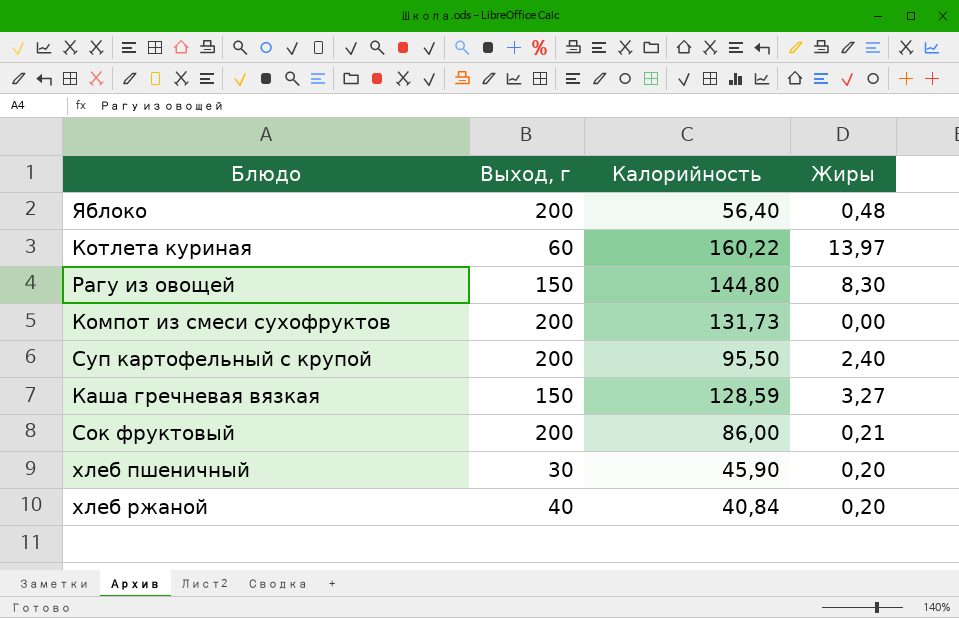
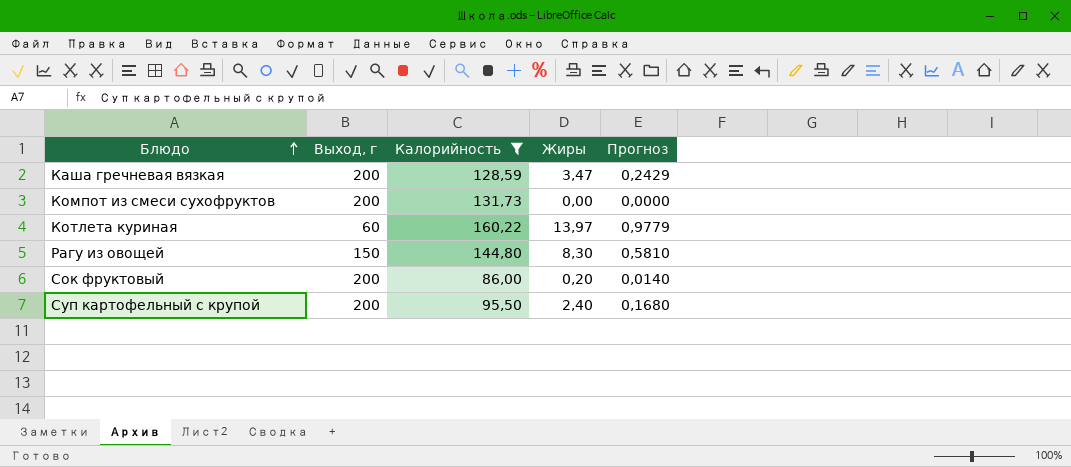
filter: none -> Калорийность >= 86,00
row order: none -> Блюдо ascending
column Прогноз | formula: none -> [Жиры] * 0,07
Каша гречневая вязкая | Выход, г: 150 -> 200
Каша гречневая вязкая | Жиры: 3,27 -> 3,47
Сок фруктовый | Жиры: 0,21 -> 0,20

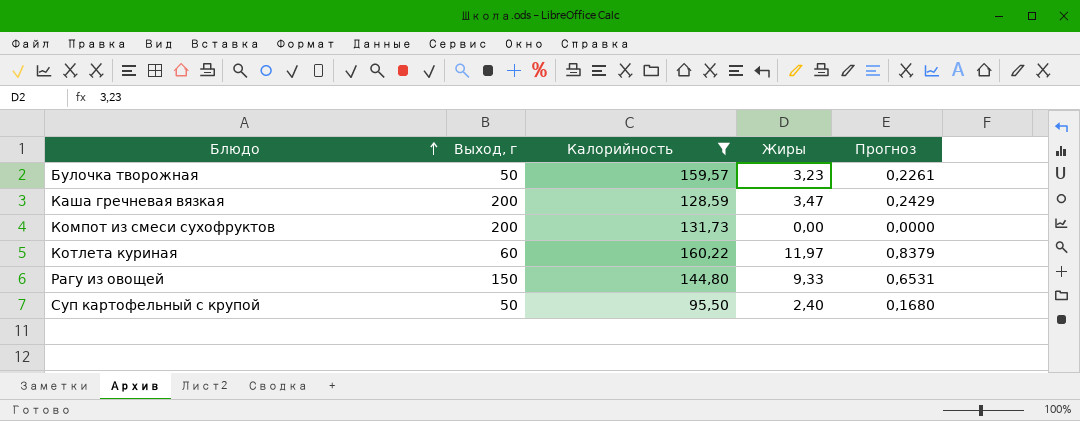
row Сок фруктовый: 200 | 86,00 | 0,20 | 0,0140 -> none
row Булочка творожная: none -> 50 | 159,57 | 3,23 | 0,2261
Котлета куриная | Жиры: 13,97 -> 11,97
Котлета куриная | Прогноз: 0,9779 -> 0,8379
Рагу из овощей | Жиры: 8,30 -> 9,33
Рагу из овощей | Прогноз: 0,5810 -> 0,6531
Суп картофельный с крупой | Выход, г: 200 -> 50

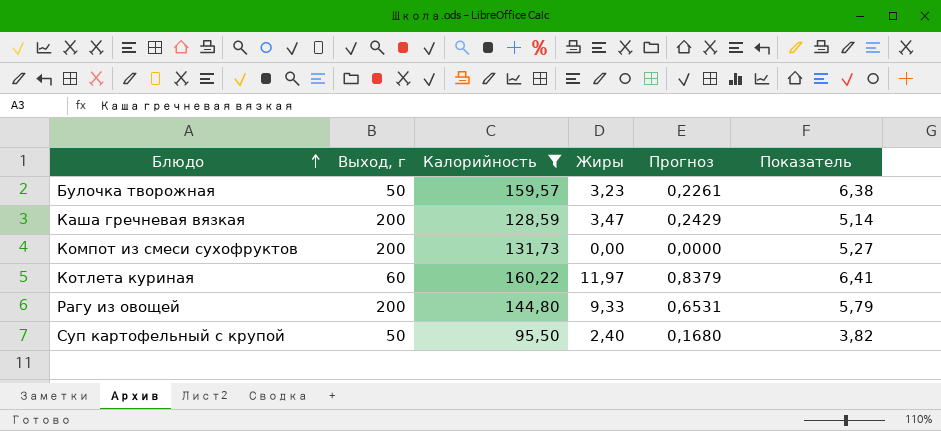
column Показатель | formula: none -> [Калорийность] * 0,04
Рагу из овощей | Выход, г: 150 -> 200

